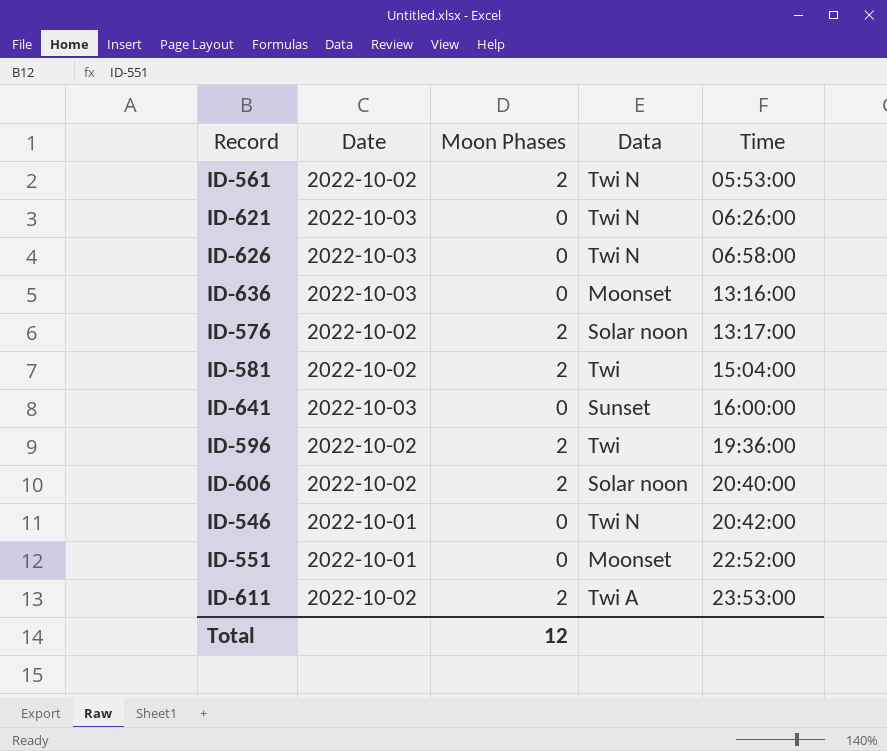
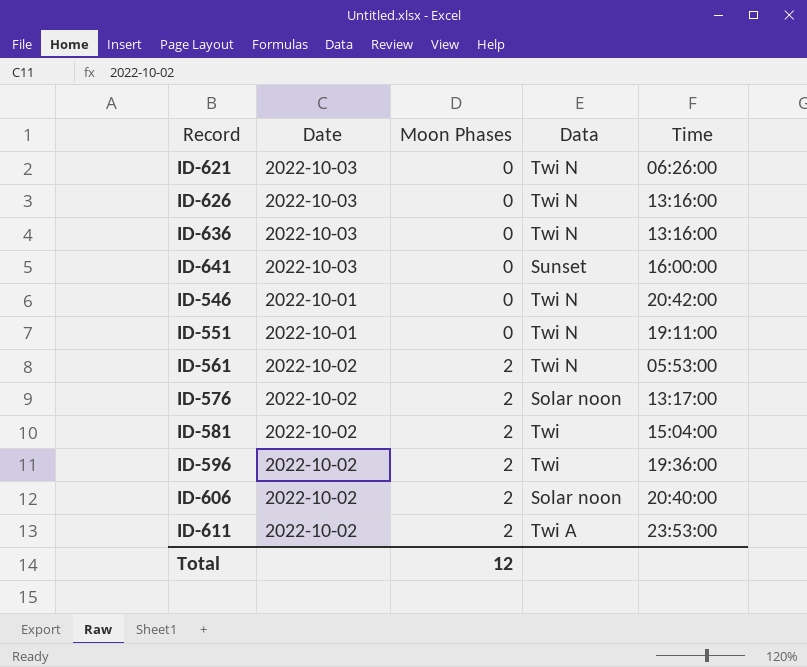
row order: Time ascending -> Moon Phases ascending
ID-626 | Time: 06:58:00 -> 13:16:00
ID-636 | Data: Moonset -> Twi N
ID-551 | Data: Moonset -> Twi N
ID-551 | Time: 22:52:00 -> 19:11:00

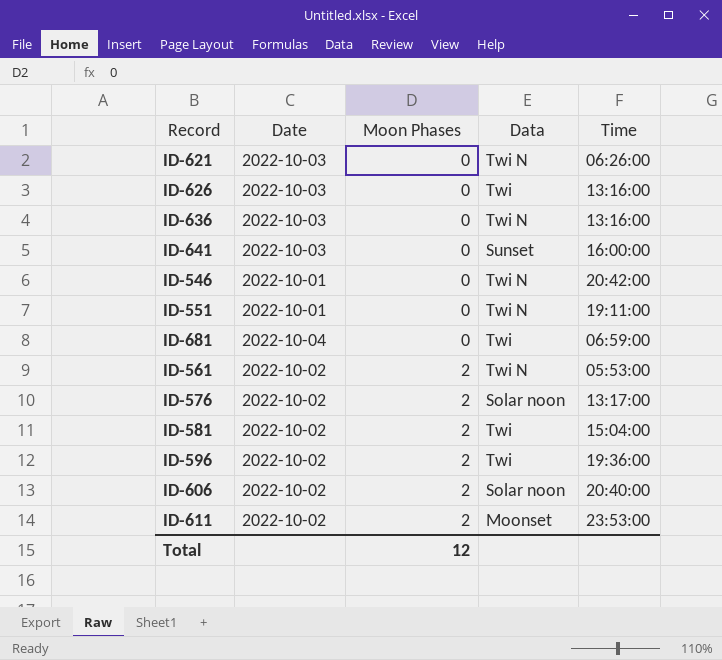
ID-626 | Data: Twi N -> Twi
row ID-681: none -> 2022-10-04 | 0 | Twi | 06:59:00
ID-611 | Data: Twi A -> Moonset

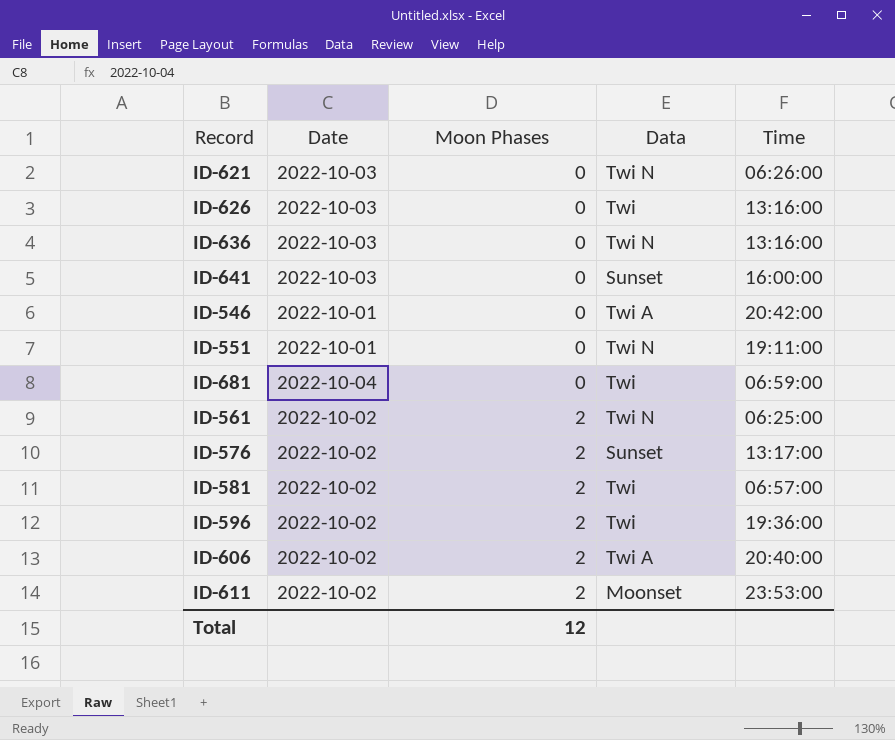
ID-546 | Data: Twi N -> Twi A
ID-561 | Time: 05:53:00 -> 06:25:00
ID-576 | Data: Solar noon -> Sunset
ID-581 | Time: 15:04:00 -> 06:57:00
ID-606 | Data: Solar noon -> Twi A

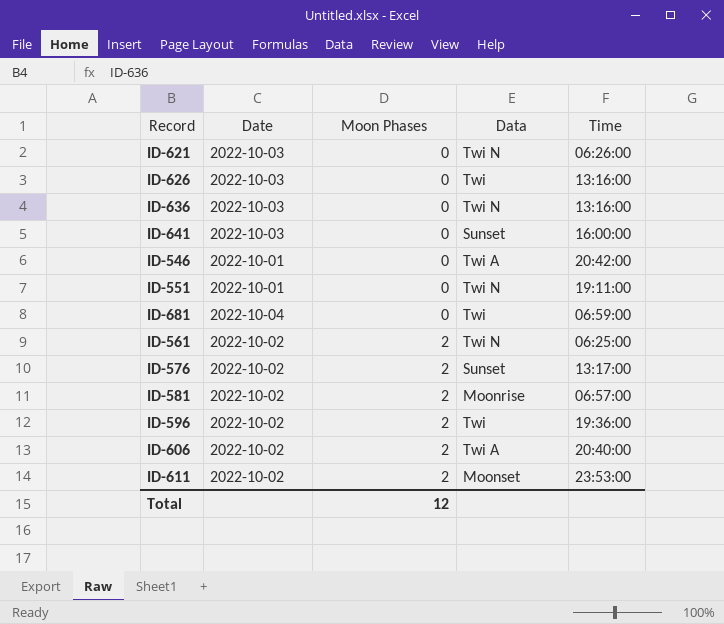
ID-581 | Data: Twi -> Moonrise

